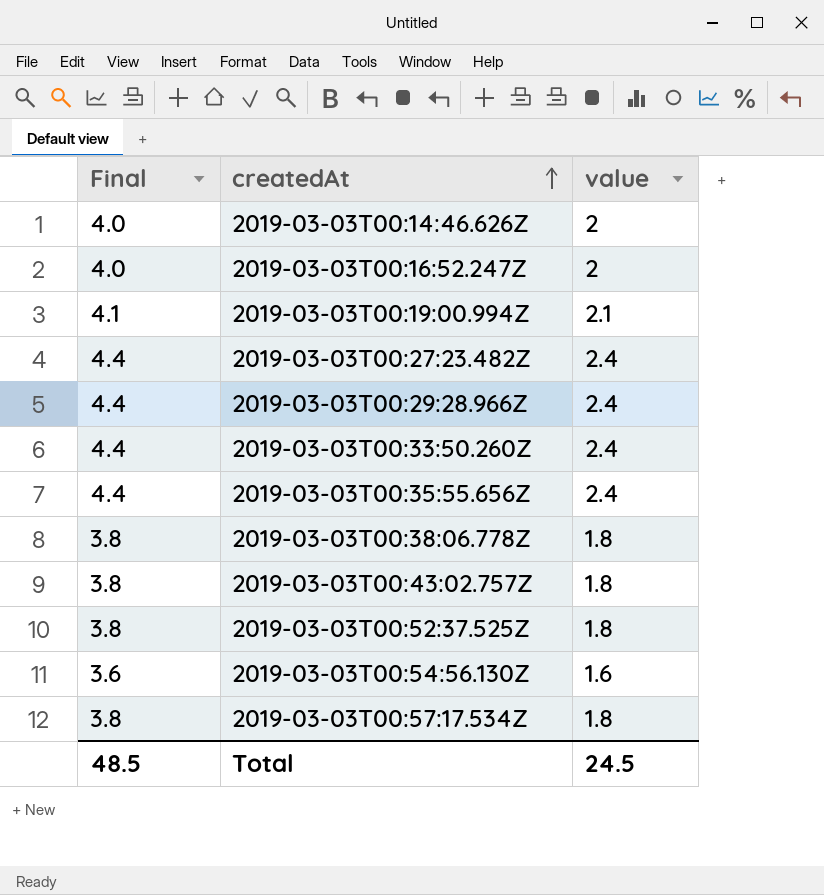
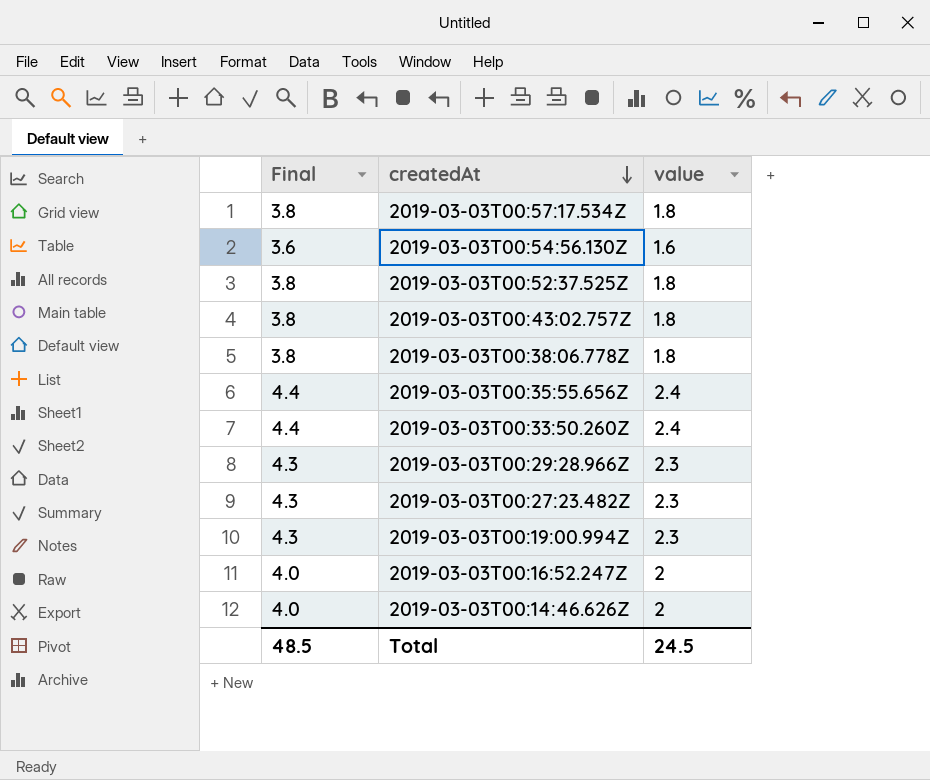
row order: createdAt ascending -> createdAt descending
2019-03-03T00:29:28.966Z | Final: 4.4 -> 4.3
2019-03-03T00:29:28.966Z | value: 2.4 -> 2.3
2019-03-03T00:27:23.482Z | Final: 4.4 -> 4.3
2019-03-03T00:27:23.482Z | value: 2.4 -> 2.3
2019-03-03T00:19:00.994Z | Final: 4.1 -> 4.3
2019-03-03T00:19:00.994Z | value: 2.1 -> 2.3

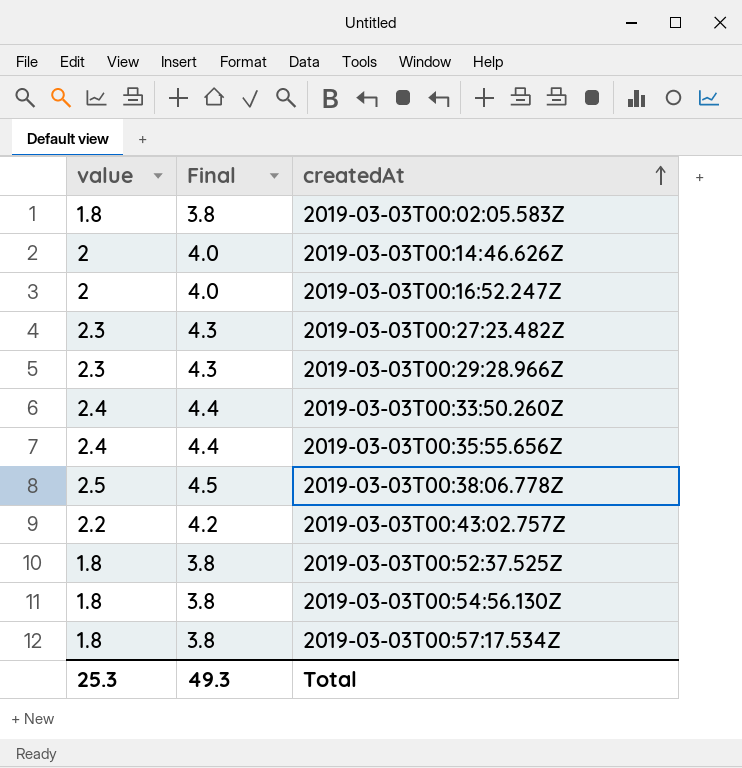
row order: createdAt descending -> createdAt ascending
column value | position: 3 -> 1
row 2019-03-03T00:19:00.994Z: 4.3 | 2.3 -> none
row 2019-03-03T00:02:05.583Z: none -> 1.8 | 3.8
2019-03-03T00:38:06.778Z | value: 1.8 -> 2.5
2019-03-03T00:38:06.778Z | Final: 3.8 -> 4.5
2019-03-03T00:43:02.757Z | value: 1.8 -> 2.2
2019-03-03T00:43:02.757Z | Final: 3.8 -> 4.2
2019-03-03T00:54:56.130Z | value: 1.6 -> 1.8
2019-03-03T00:54:56.130Z | Final: 3.6 -> 3.8
Total | value: 24.5 -> 25.3
Total | Final: 48.5 -> 49.3

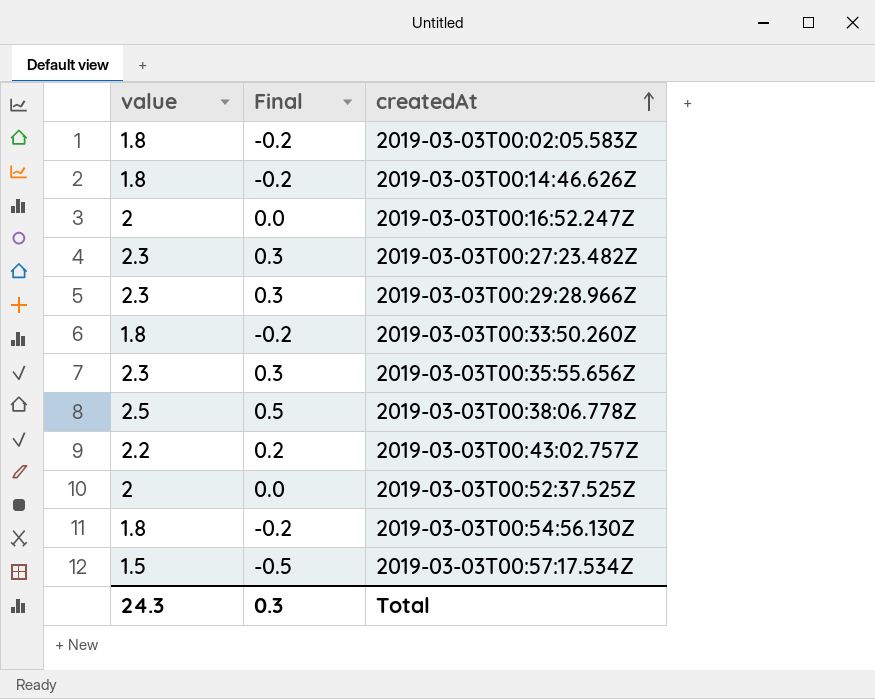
column Final | formula: [value] + 2 -> [value] - 2
2019-03-03T00:14:46.626Z | value: 2 -> 1.8
2019-03-03T00:33:50.260Z | value: 2.4 -> 1.8
2019-03-03T00:35:55.656Z | value: 2.4 -> 2.3
2019-03-03T00:52:37.525Z | value: 1.8 -> 2
2019-03-03T00:57:17.534Z | value: 1.8 -> 1.5
Total | value: 25.3 -> 24.3
Total | Final: 49.3 -> 0.3

